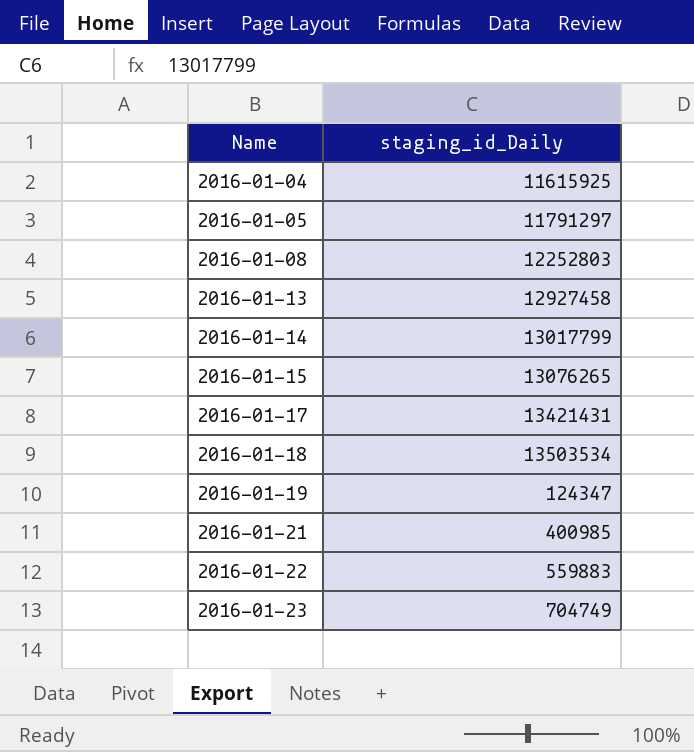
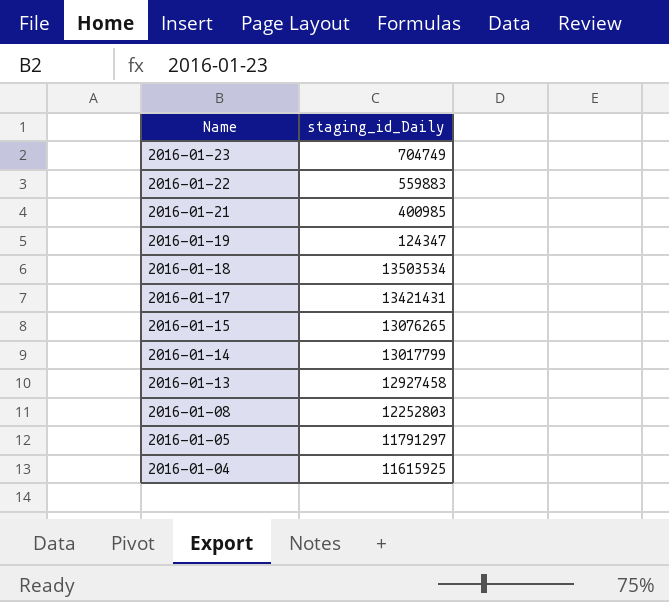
row order: Name ascending -> Name descending

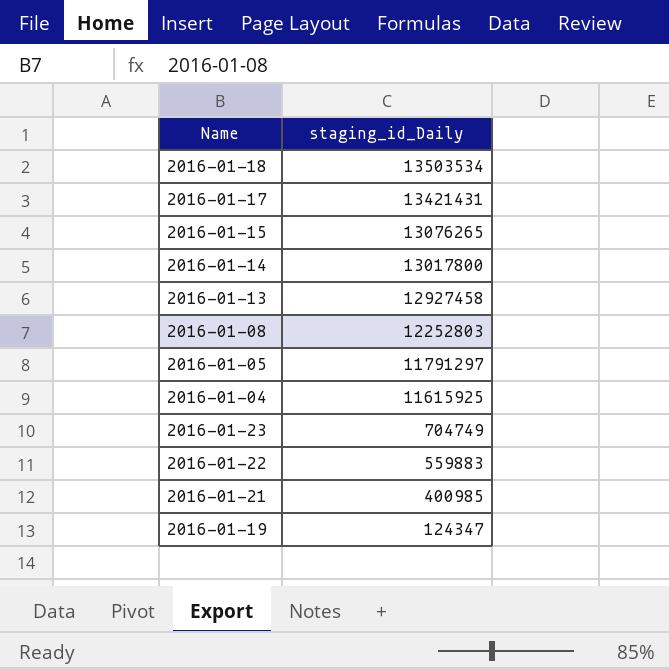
row order: Name descending -> staging_id_Daily descending
2016-01-14 | staging_id_Daily: 13017799 -> 13017800

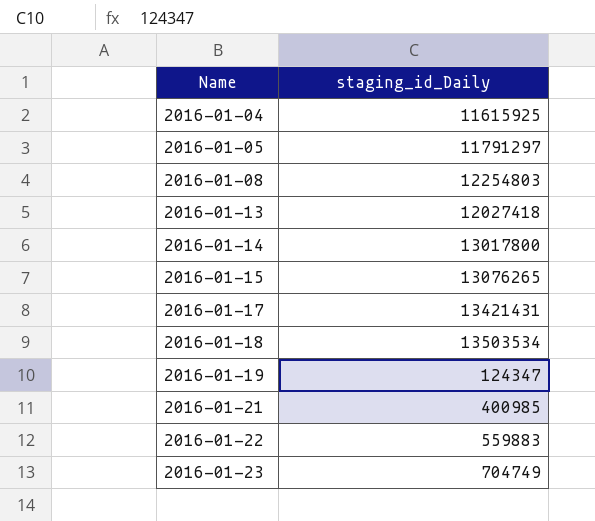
row order: staging_id_Daily descending -> Name ascending
2016-01-08 | staging_id_Daily: 12252803 -> 12254803
2016-01-13 | staging_id_Daily: 12927458 -> 12027418

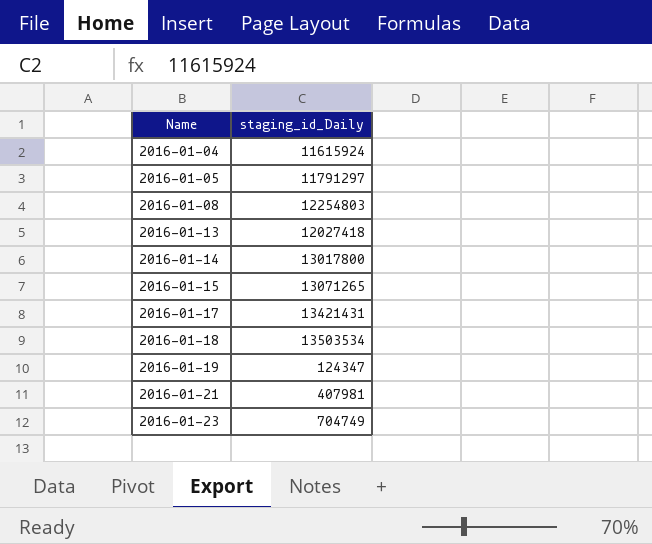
row 2016-01-22: 559883 -> none
2016-01-04 | staging_id_Daily: 11615925 -> 11615924
2016-01-15 | staging_id_Daily: 13076265 -> 13071265
2016-01-21 | staging_id_Daily: 400985 -> 407981

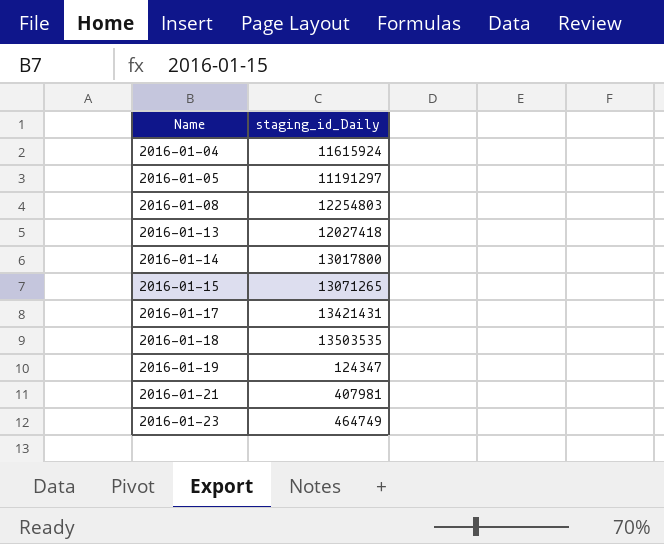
2016-01-05 | staging_id_Daily: 11791297 -> 11191297
2016-01-18 | staging_id_Daily: 13503534 -> 13503535
2016-01-23 | staging_id_Daily: 704749 -> 464749

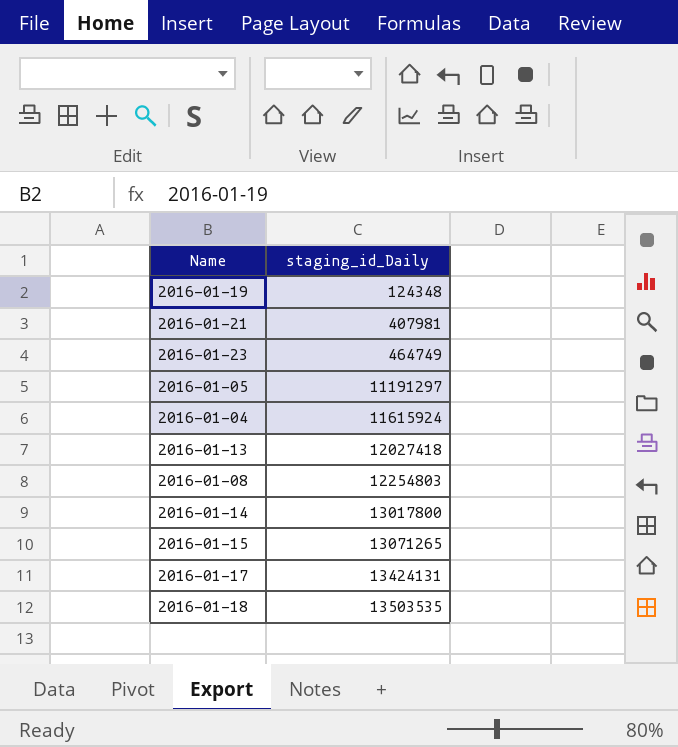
row order: Name ascending -> staging_id_Daily ascending
2016-01-19 | staging_id_Daily: 124347 -> 124348
2016-01-17 | staging_id_Daily: 13421431 -> 13424131

